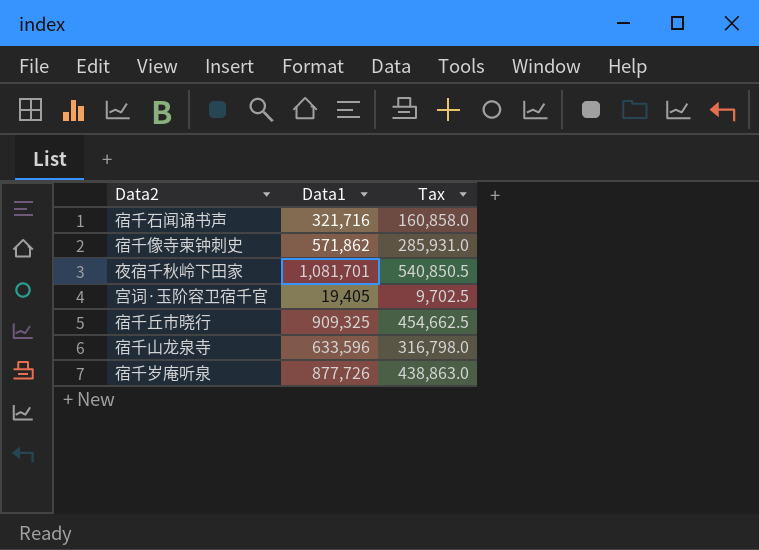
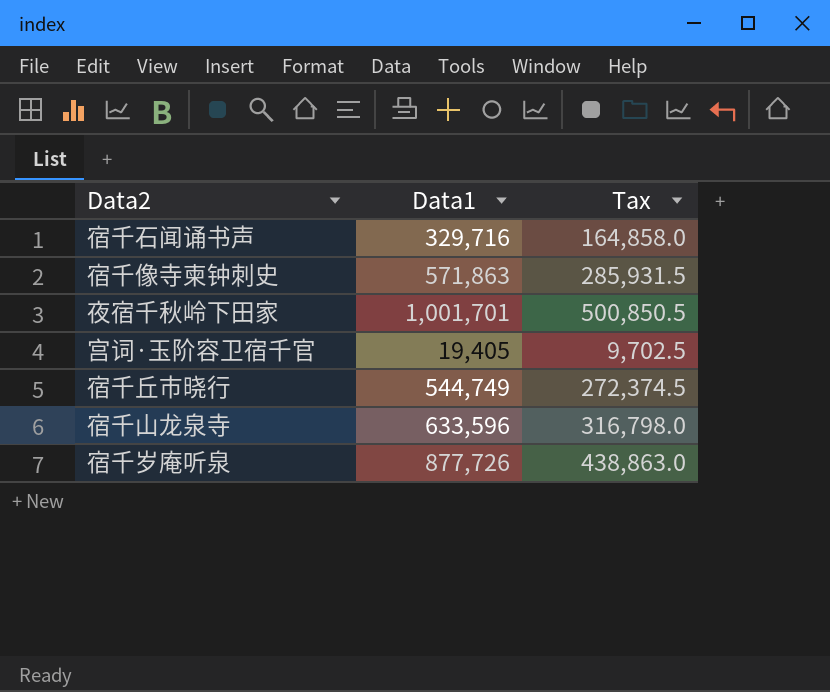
宿千石闻诵书声 | Data1: 321,716 -> 329,716
宿千石闻诵书声 | Tax: 160,858.0 -> 164,858.0
宿千像寺柬钟刺史 | Data1: 571,862 -> 571,863
宿千像寺柬钟刺史 | Tax: 285,931.0 -> 285,931.5
夜宿千秋岭下田家 | Data1: 1,081,701 -> 1,001,701
夜宿千秋岭下田家 | Tax: 540,850.5 -> 500,850.5
宿千丘市晓行 | Data1: 909,325 -> 544,749
宿千丘市晓行 | Tax: 454,662.5 -> 272,374.5

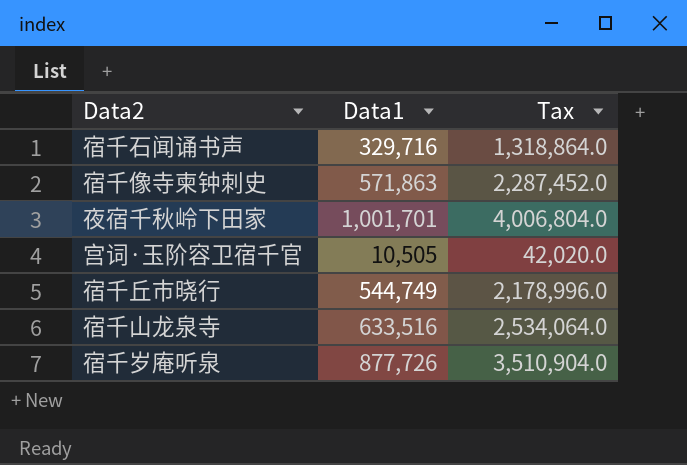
column Tax | formula: [Data1] * 0.5 -> [Data1] * 4
宫词·玉阶容卫宿千官 | Data1: 19,405 -> 10,505
宿千山龙泉寺 | Data1: 633,596 -> 633,516

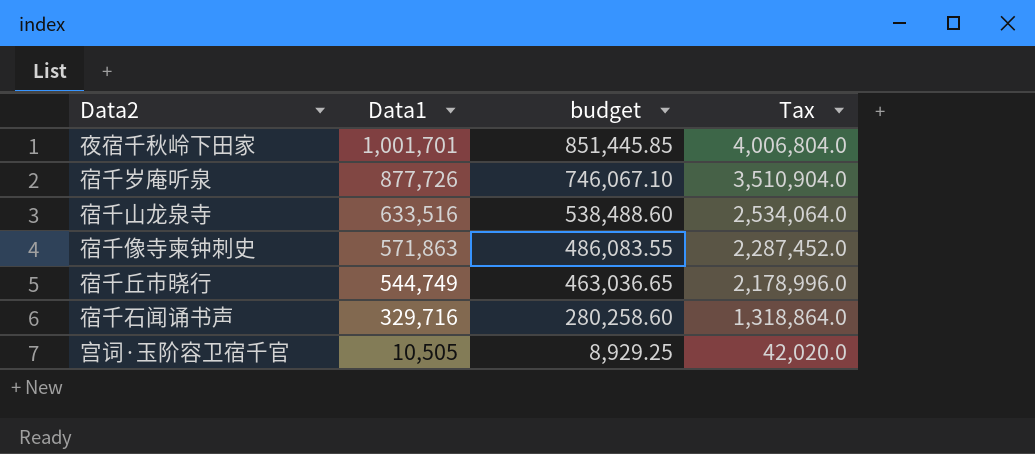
row order: none -> Data1 descending
column budget | formula: none -> [Data1] * 0.85

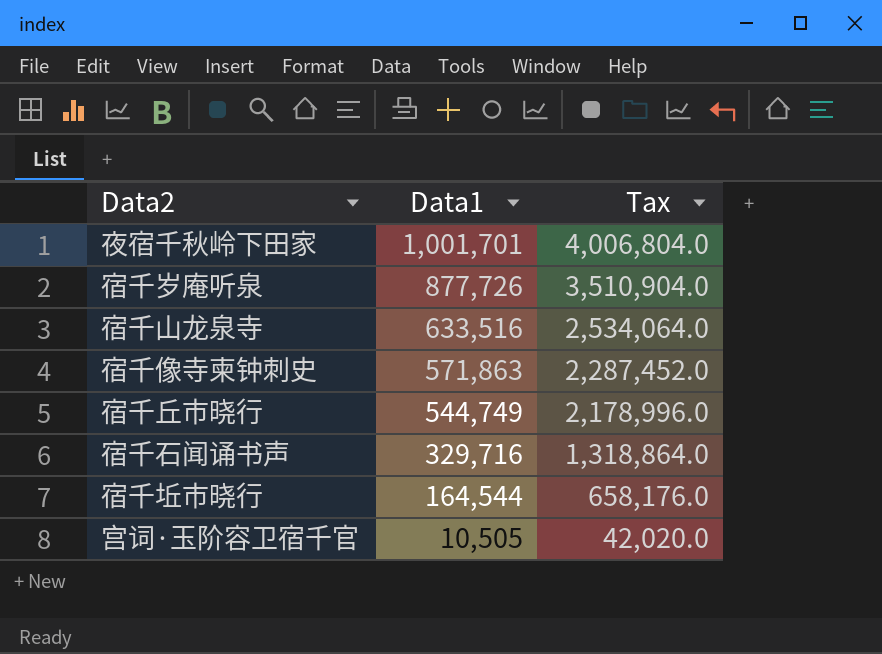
column budget | formula: [Data1] * 0.85 -> none
row 宿千坵市晓行: none -> 164,544 | 658,176.0

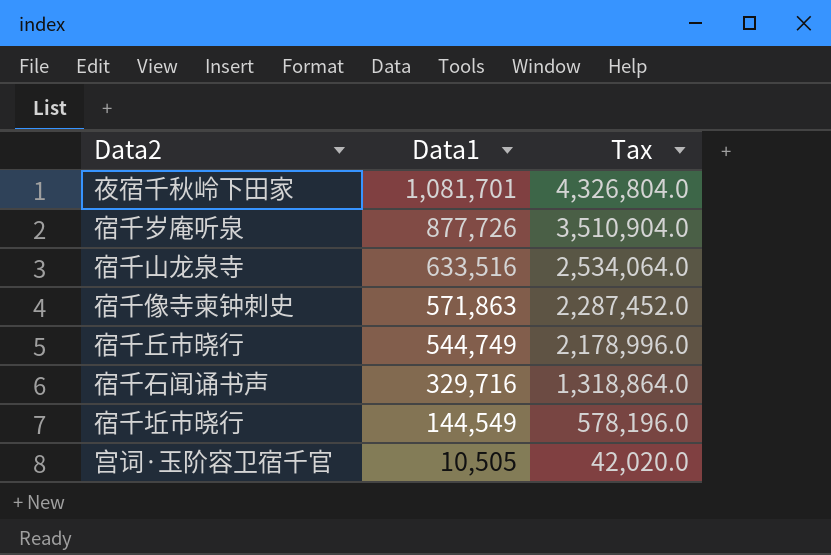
夜宿千秋岭下田家 | Data1: 1,001,701 -> 1,081,701
夜宿千秋岭下田家 | Tax: 4,006,804.0 -> 4,326,804.0
宿千坵市晓行 | Data1: 164,544 -> 144,549
宿千坵市晓行 | Tax: 658,176.0 -> 578,196.0

